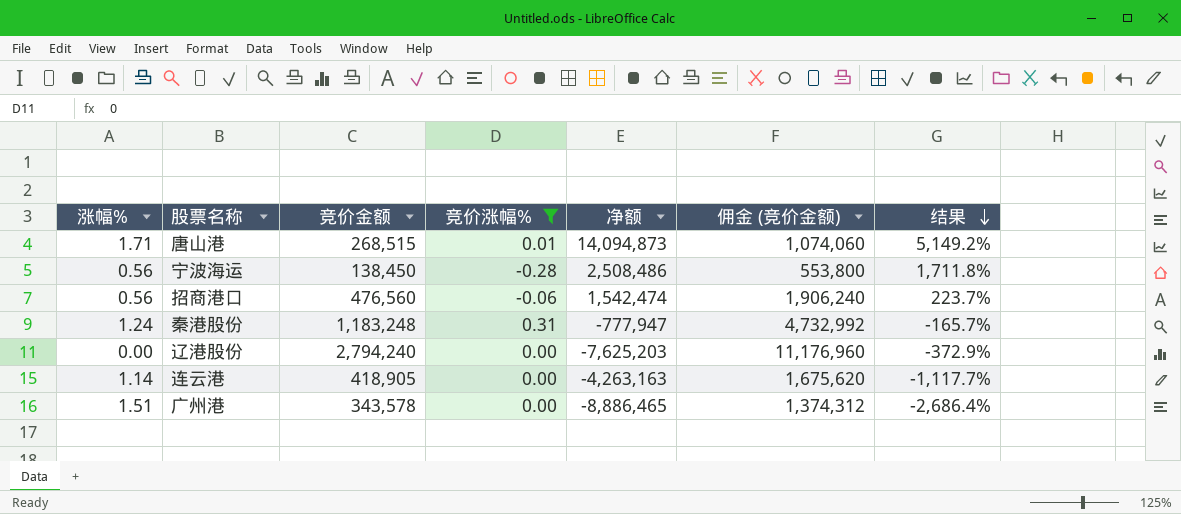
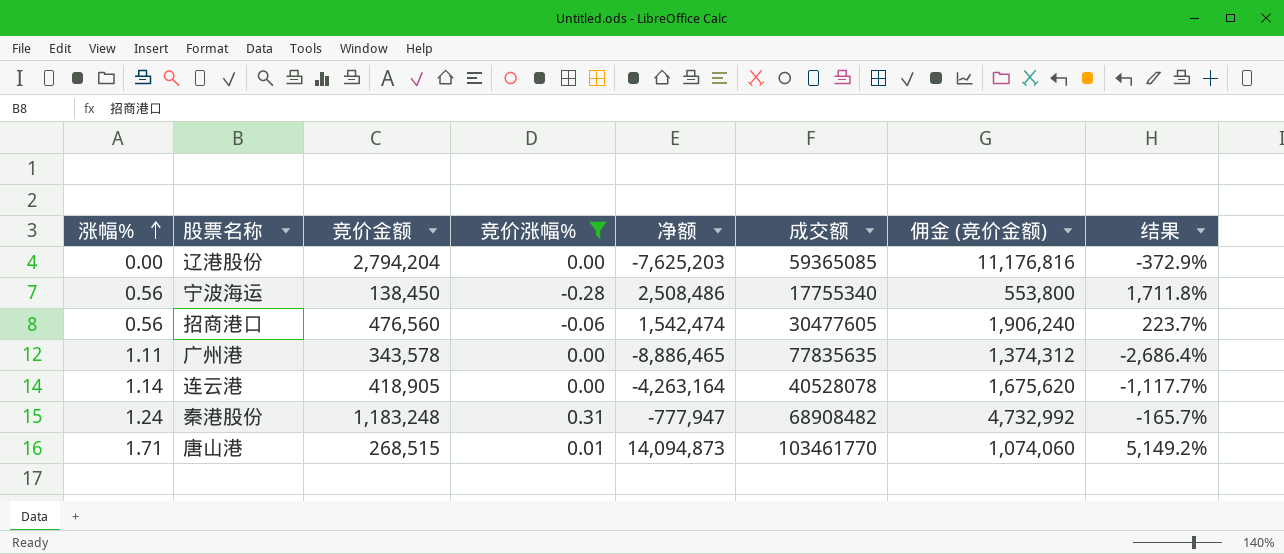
row order: 结果 descending -> 涨幅% ascending
column 成交额 | position: none -> 6
辽港股份 | 竞价金额: 2,794,240 -> 2,794,204
辽港股份 | 佣金 (竞价金额): 11,176,960 -> 11,176,816
广州港 | 涨幅%: 1.51 -> 1.11
连云港 | 净额: -4,263,163 -> -4,263,164

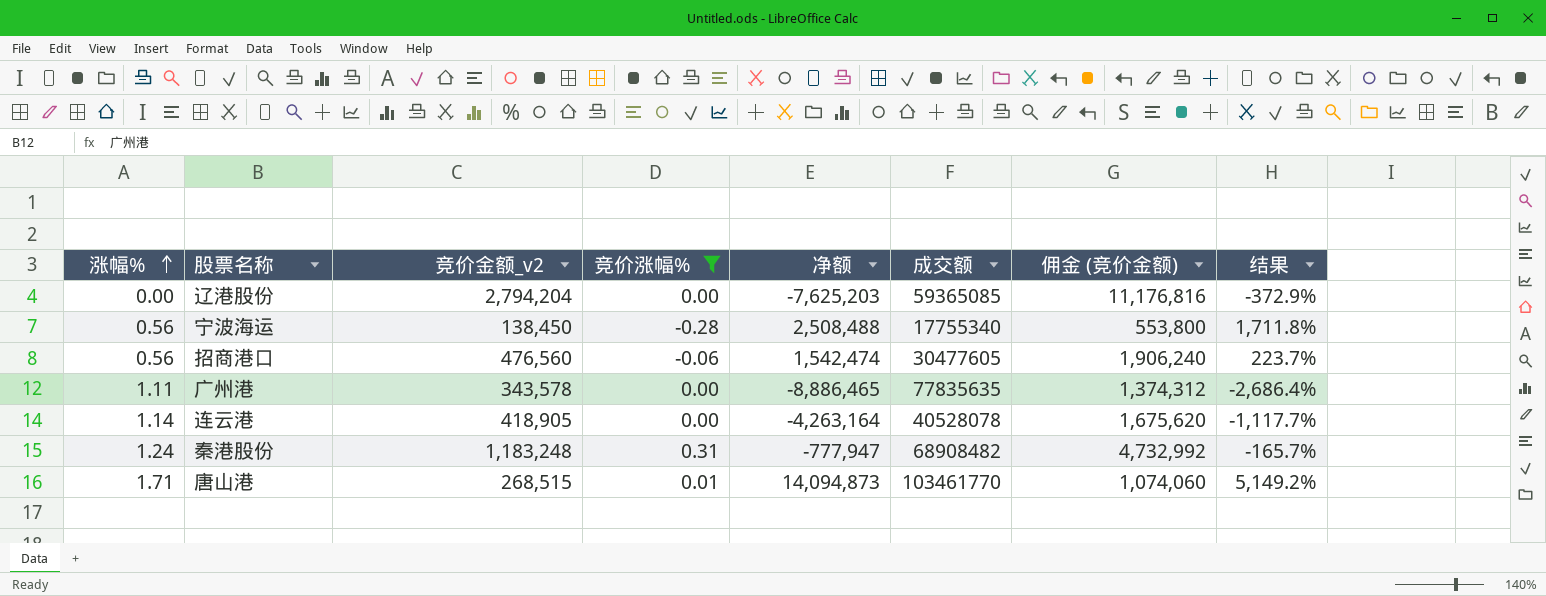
column name: 竞价金额 -> 竞价金额_v2
宁波海运 | 净额: 2,508,486 -> 2,508,488

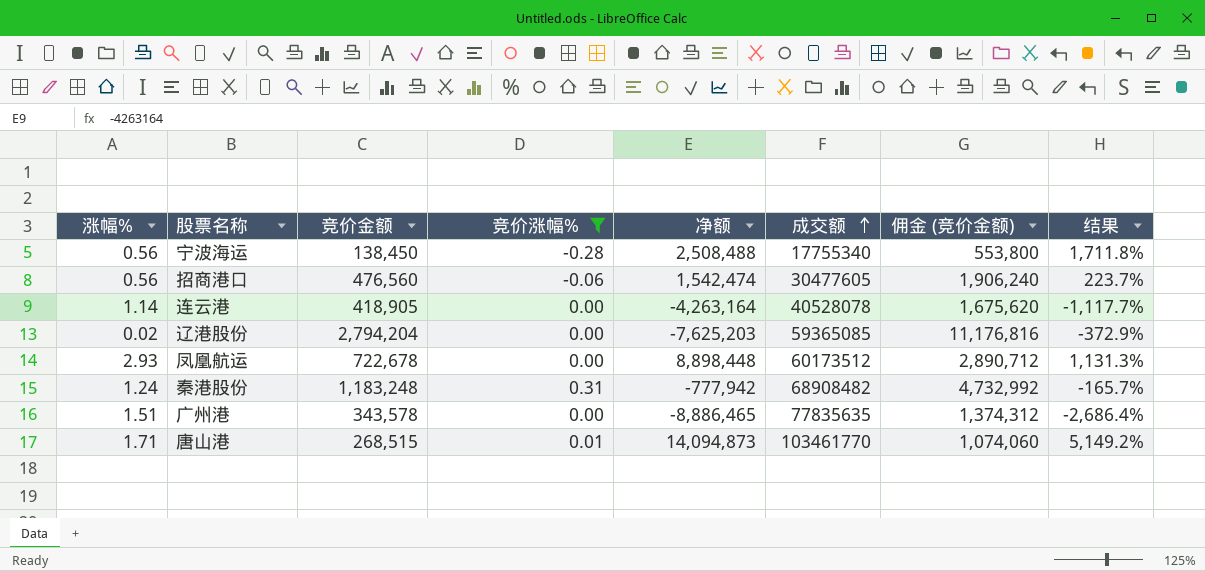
row order: 涨幅% ascending -> 成交额 ascending
column name: 竞价金额_v2 -> 竞价金额
辽港股份 | 涨幅%: 0.00 -> 0.02
row 凤凰航运: none -> 2.93 | 722,678 | 0.00 | 8,898,448 | 60173512 | 2,890,712 | 1,131.3%
秦港股份 | 净额: -777,947 -> -777,942
广州港 | 涨幅%: 1.11 -> 1.51

